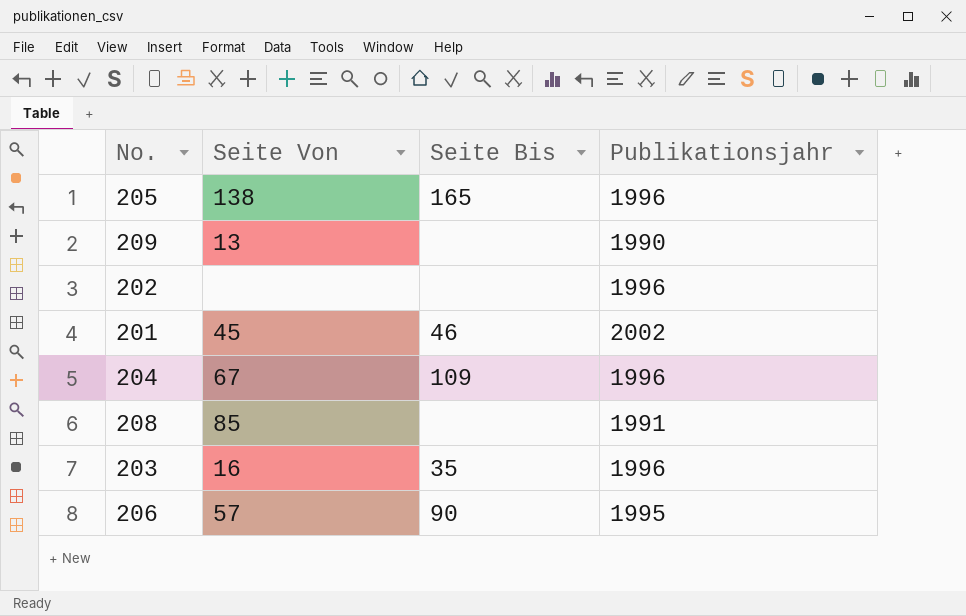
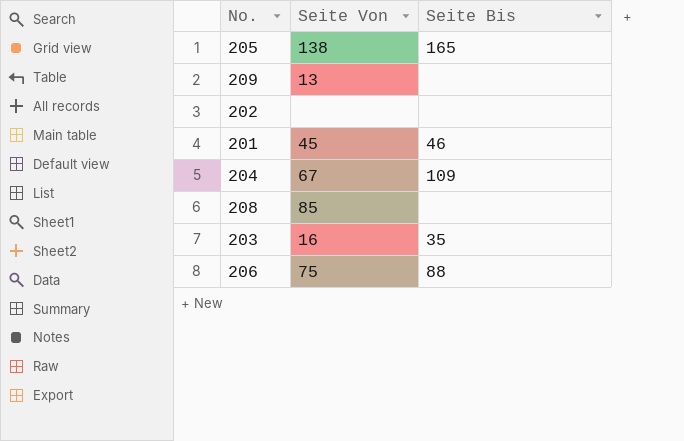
column Publikationsjahr | position: 4 -> none
206 | Seite Von: 57 -> 75
206 | Seite Bis: 90 -> 88

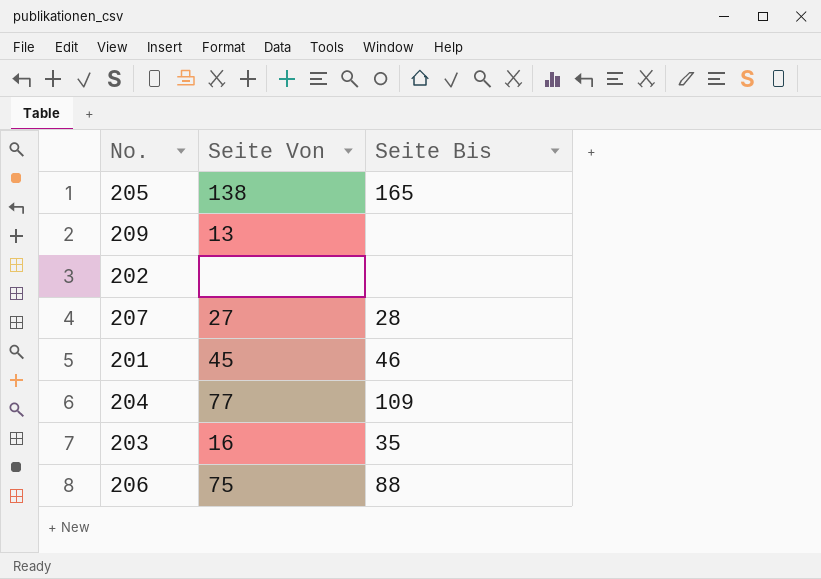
row 208: 85 | none -> none
row 207: none -> 27 | 28
204 | Seite Von: 67 -> 77

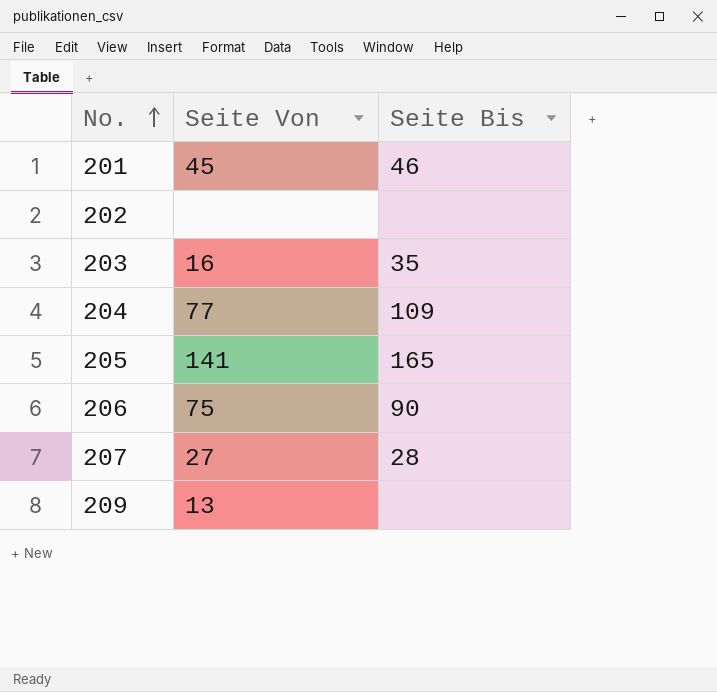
row order: none -> No. ascending
205 | Seite Von: 138 -> 141
206 | Seite Bis: 88 -> 90

